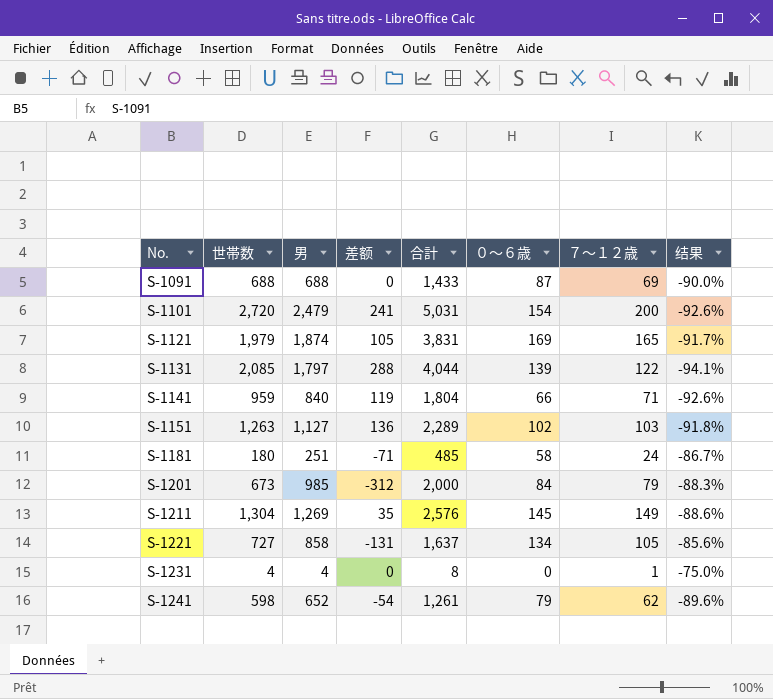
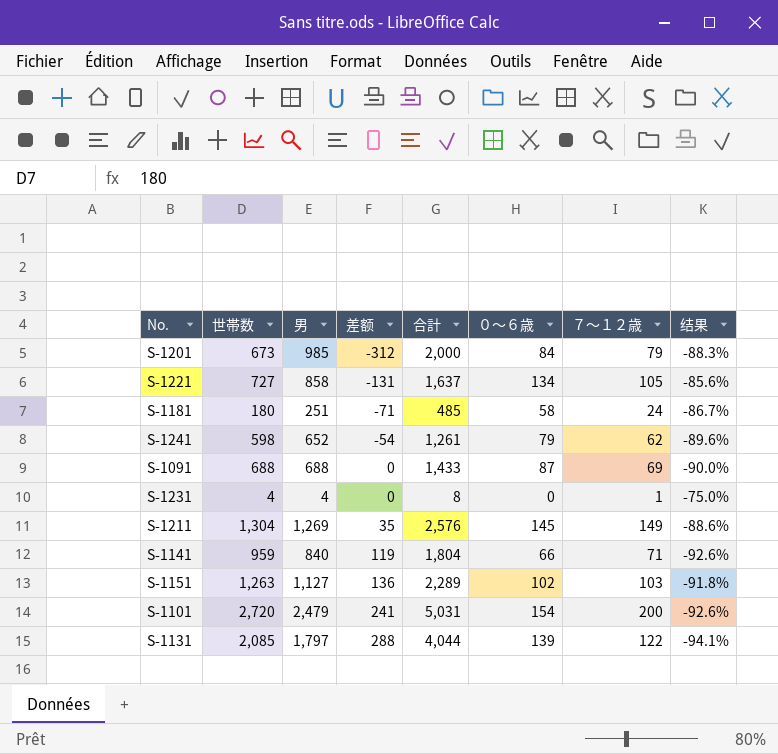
row order: No. ascending -> 差额 ascending
row S-1121: 1,979 | 1,874 | 105 | 3,831 | 169 | 165 | -91.7% -> none

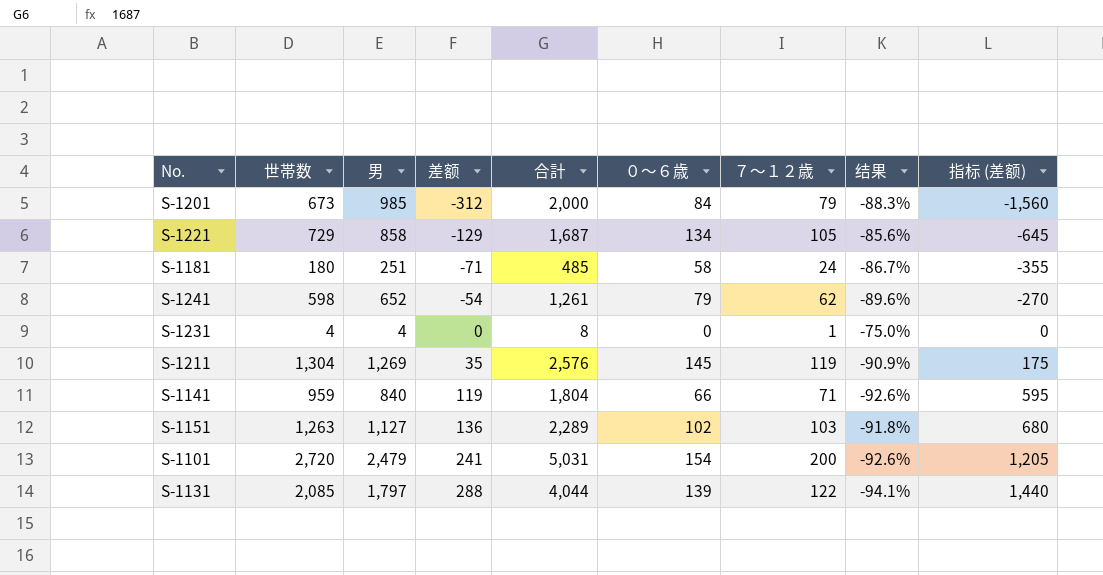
column 指标 (差额) | formula: none -> [差额] * 5
row S-1091: 688 | 688 | 0 | 1,433 | 87 | 69 | -90.0% -> none
S-1221 | 世帯数: 727 -> 729
S-1221 | 差额: -131 -> -129
S-1221 | 合計: 1,637 -> 1,687
S-1211 | ７～１２歳: 149 -> 119
S-1211 | 结果: -88.6% -> -90.9%

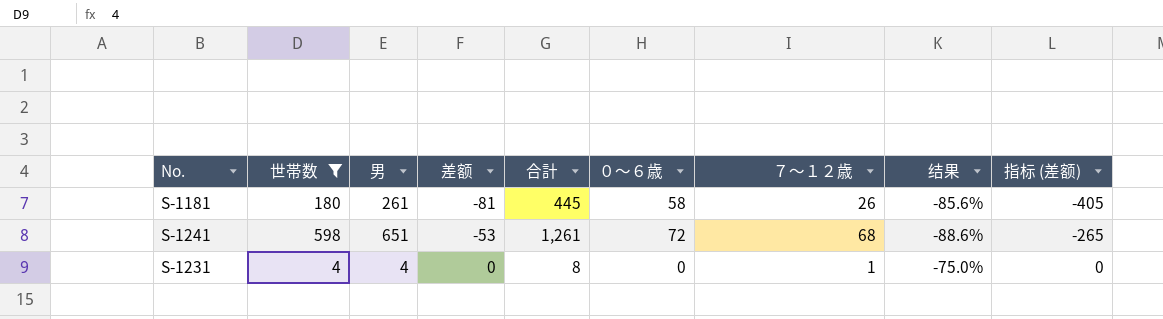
filter: none -> 世帯数 <= 598
S-1181 | 男: 251 -> 261
S-1181 | 差额: -71 -> -81
S-1181 | 合計: 485 -> 445
S-1181 | ７～１２歳: 24 -> 26
S-1181 | 结果: -86.7% -> -85.6%
S-1181 | 指标 (差额): -355 -> -405
S-1241 | 男: 652 -> 651
S-1241 | 差额: -54 -> -53
S-1241 | ０～６歳: 79 -> 72
S-1241 | ７～１２歳: 62 -> 68
S-1241 | 结果: -89.6% -> -88.6%
S-1241 | 指标 (差额): -270 -> -265

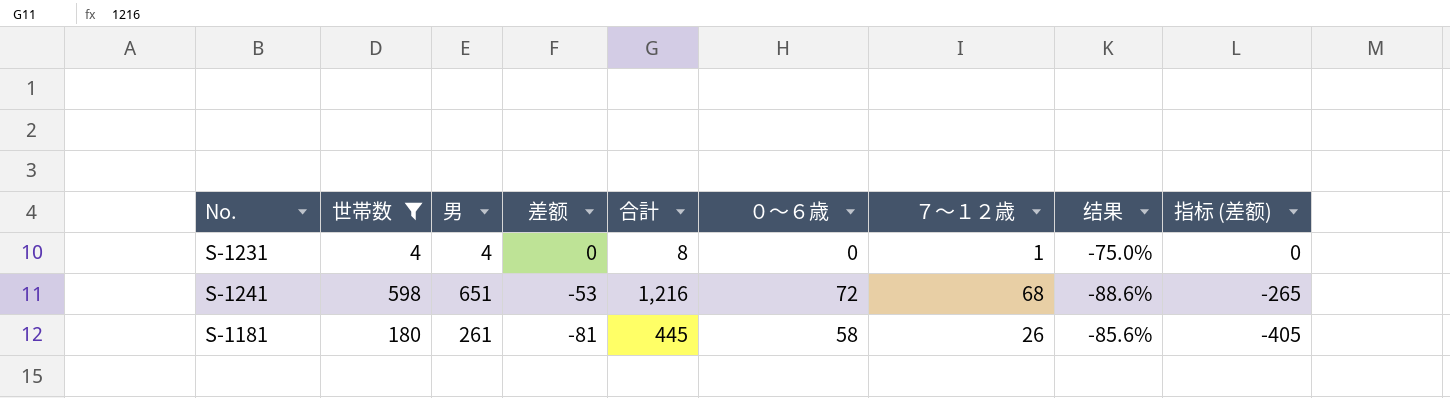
row order: 差额 ascending -> 差额 descending
S-1241 | 合計: 1,261 -> 1,216

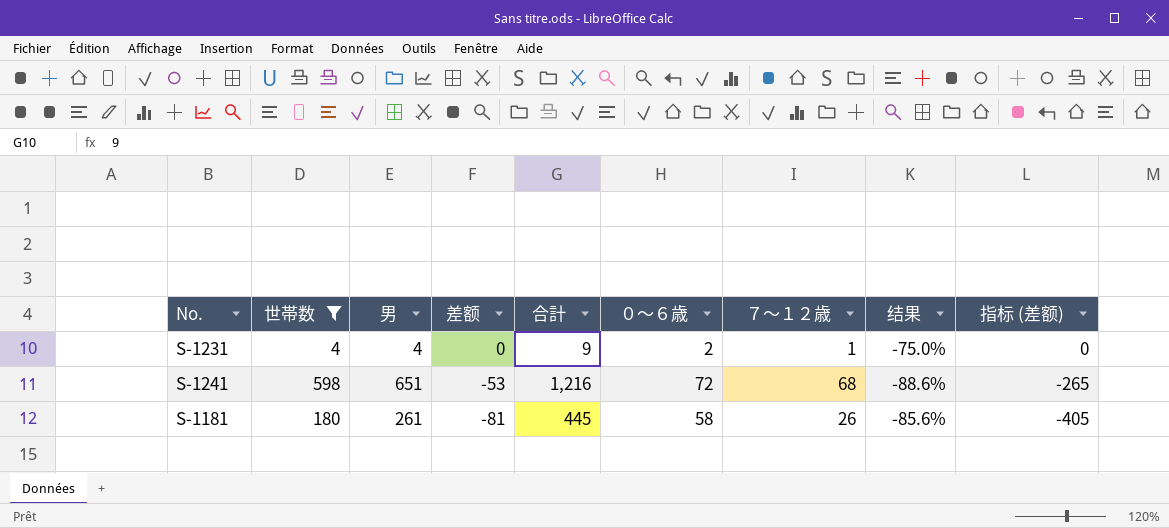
S-1231 | 合計: 8 -> 9
S-1231 | ０～６歳: 0 -> 2

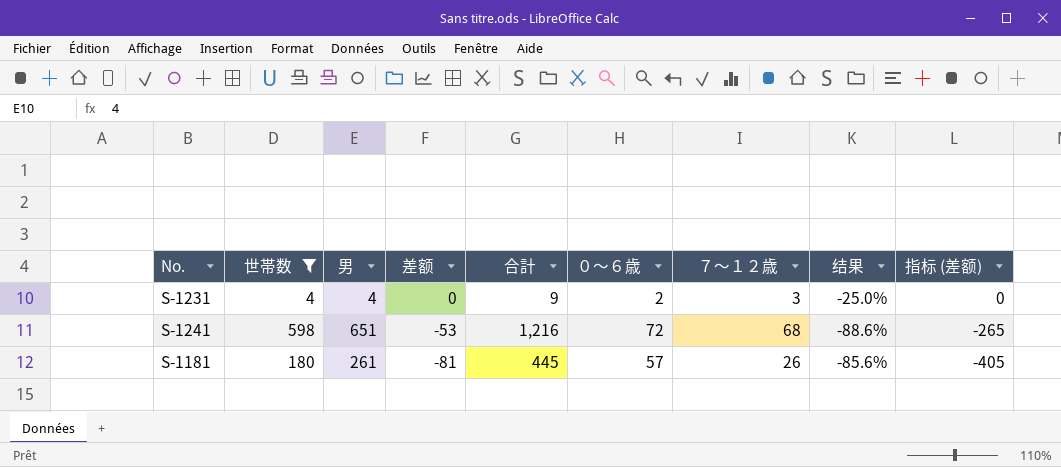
S-1231 | ７～１２歳: 1 -> 3
S-1231 | 结果: -75.0% -> -25.0%
S-1181 | ０～６歳: 58 -> 57

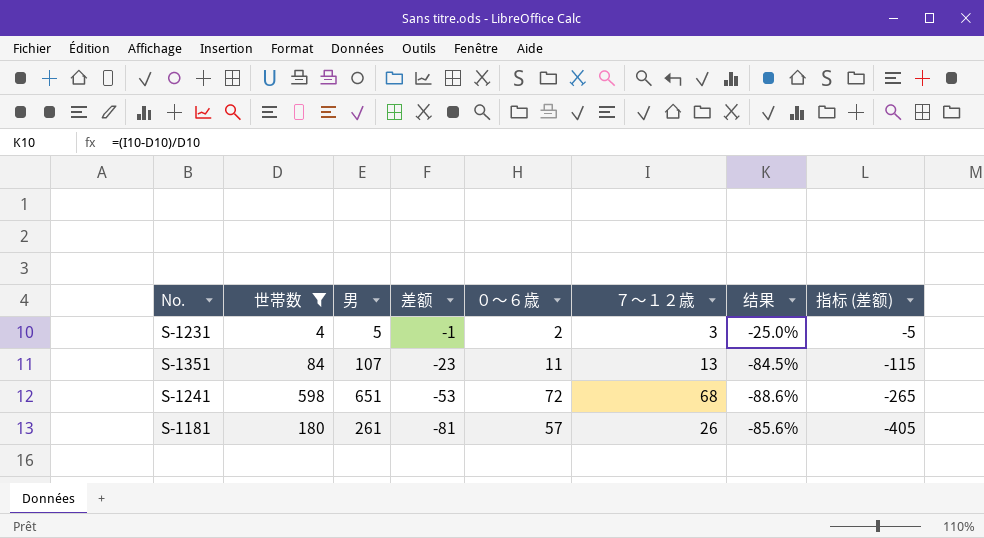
column 合計 | position: 5 -> none
S-1231 | 男: 4 -> 5
S-1231 | 差额: 0 -> -1
S-1231 | 指标 (差额): 0 -> -5
row S-1351: none -> 84 | 107 | -23 | 11 | 13 | -84.5% | -115

